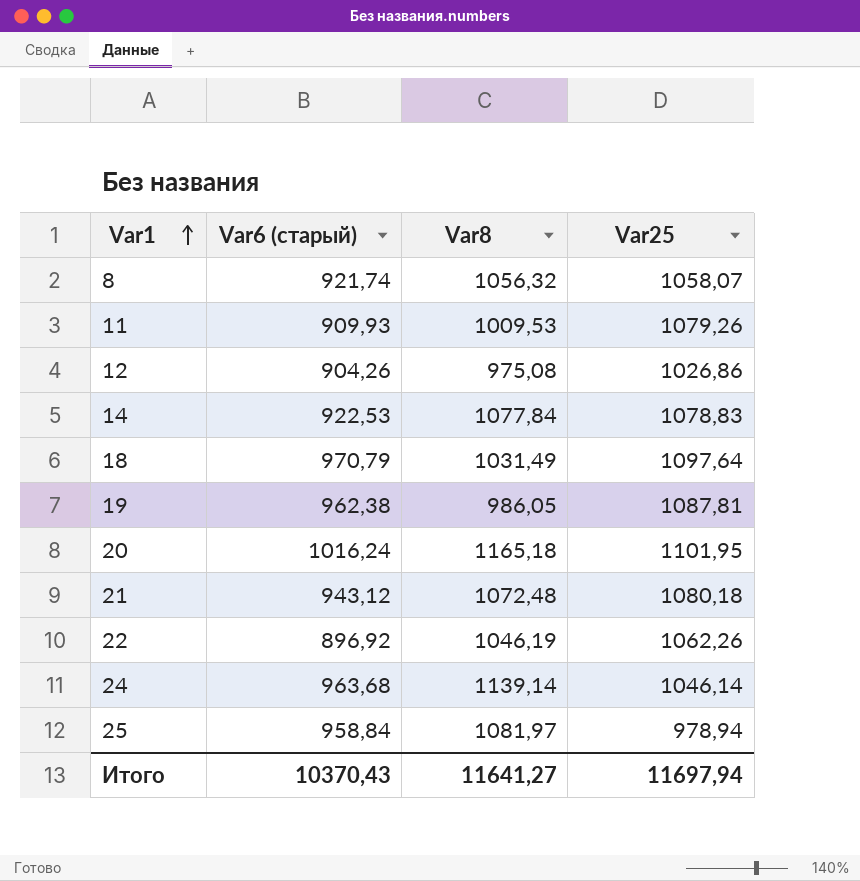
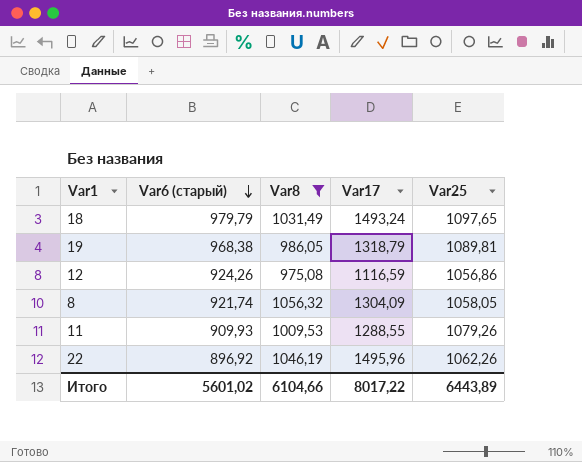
filter: none -> Var8 <= 1056,32
row order: Var1 ascending -> Var6 (старый) descending
column Var17 | position: none -> 4
18 | Var6 (старый): 970,79 -> 979,79
18 | Var25: 1097,64 -> 1097,65
19 | Var6 (старый): 962,38 -> 968,38
19 | Var25: 1087,81 -> 1089,81
12 | Var6 (старый): 904,26 -> 924,26
12 | Var25: 1026,86 -> 1056,86
8 | Var25: 1058,07 -> 1058,05
Итого | Var6 (старый): 10370,43 -> 5601,02
Итого | Var8: 11641,27 -> 6104,66
Итого | Var25: 11697,94 -> 6443,89

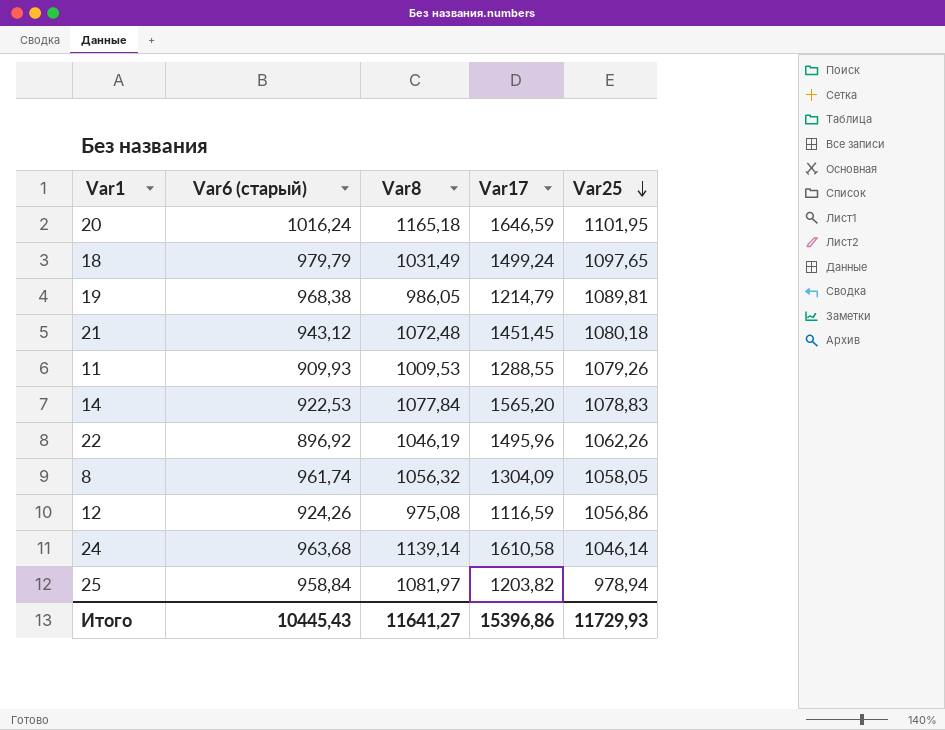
filter: Var8 <= 1056,32 -> none
row order: Var6 (старый) descending -> Var25 descending
18 | Var17: 1493,24 -> 1499,24
19 | Var17: 1318,79 -> 1214,79
8 | Var6 (старый): 921,74 -> 961,74
Итого | Var6 (старый): 5601,02 -> 10445,43
Итого | Var8: 6104,66 -> 11641,27
Итого | Var17: 8017,22 -> 15396,86
Итого | Var25: 6443,89 -> 11729,93

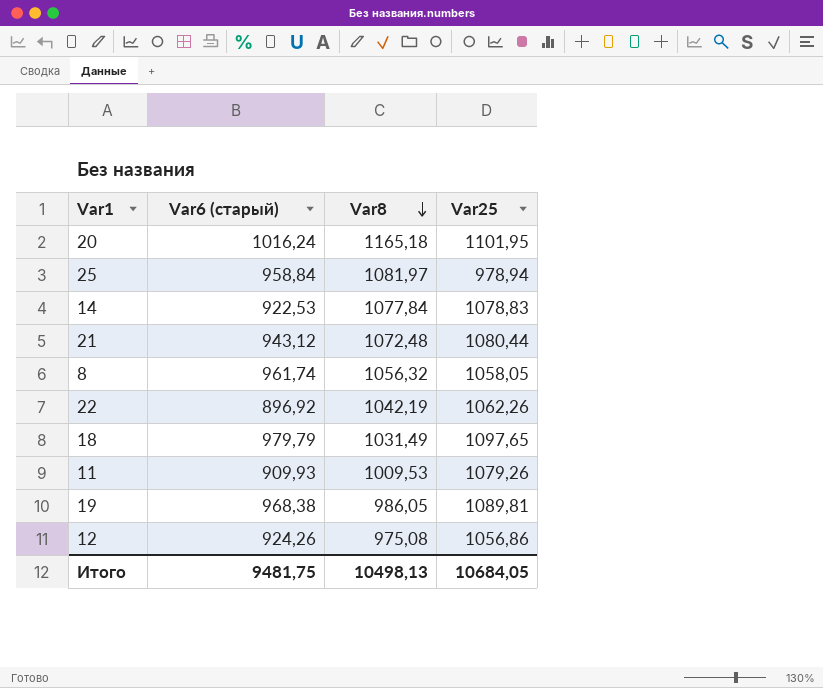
row order: Var25 descending -> Var8 descending
column Var17 | position: 4 -> none
row 24: 963,68 | 1139,14 | 1610,58 | 1046,14 -> none
21 | Var25: 1080,18 -> 1080,44
22 | Var8: 1046,19 -> 1042,19
Итого | Var6 (старый): 10445,43 -> 9481,75
Итого | Var8: 11641,27 -> 10498,13
Итого | Var25: 11729,93 -> 10684,05

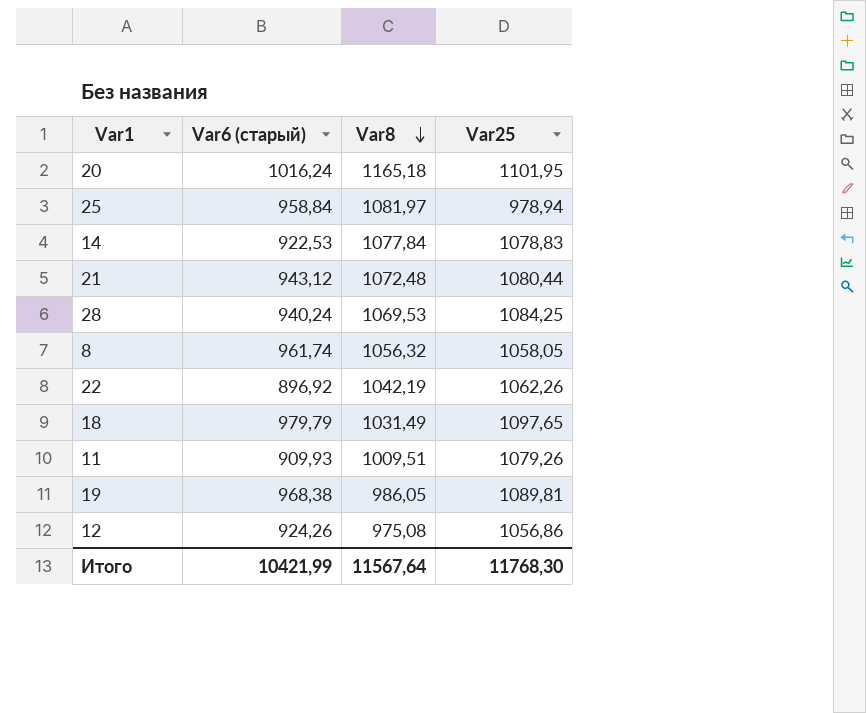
row 28: none -> 940,24 | 1069,53 | 1084,25
11 | Var8: 1009,53 -> 1009,51
Итого | Var6 (старый): 9481,75 -> 10421,99
Итого | Var8: 10498,13 -> 11567,64
Итого | Var25: 10684,05 -> 11768,30

